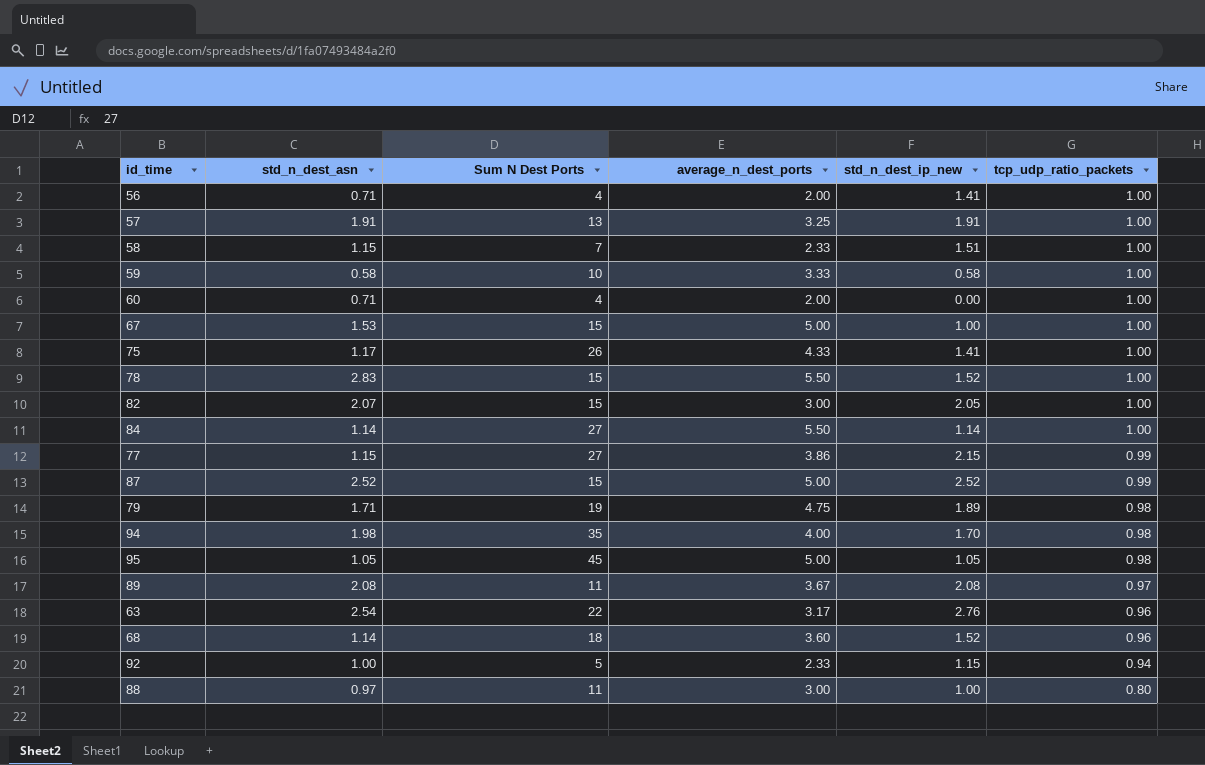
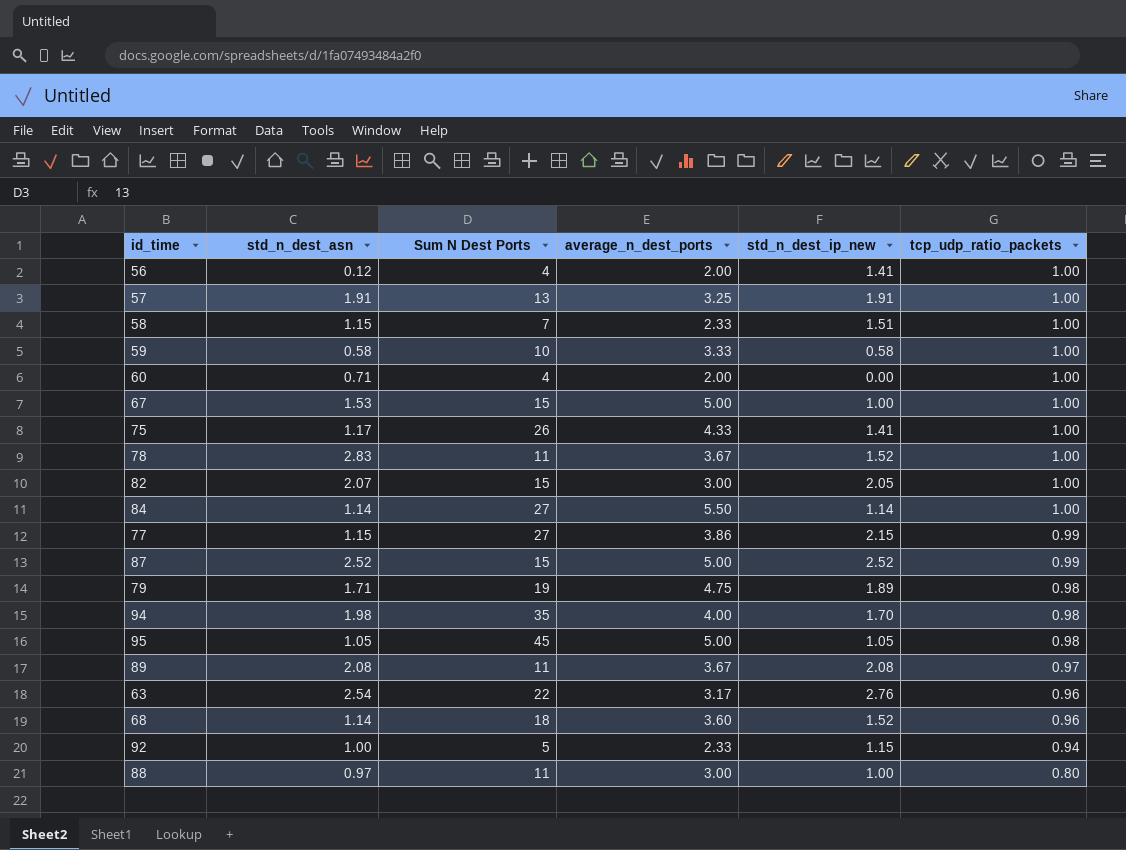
56 | std_n_dest_asn: 0.71 -> 0.12
78 | Sum N Dest Ports: 15 -> 11
78 | average_n_dest_ports: 5.50 -> 3.67

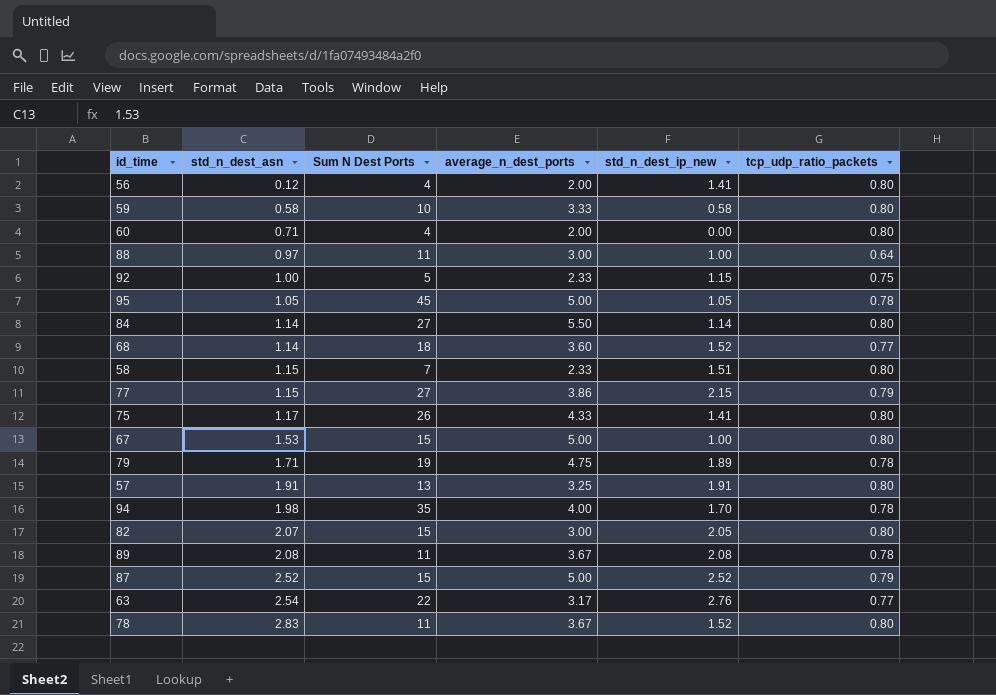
row order: tcp_udp_ratio_packets descending -> std_n_dest_asn ascending
56 | tcp_udp_ratio_packets: 1.00 -> 0.80
59 | tcp_udp_ratio_packets: 1.00 -> 0.80
60 | tcp_udp_ratio_packets: 1.00 -> 0.80
88 | tcp_udp_ratio_packets: 0.80 -> 0.64
92 | tcp_udp_ratio_packets: 0.94 -> 0.75
95 | tcp_udp_ratio_packets: 0.98 -> 0.78
84 | tcp_udp_ratio_packets: 1.00 -> 0.80
68 | tcp_udp_ratio_packets: 0.96 -> 0.77
58 | tcp_udp_ratio_packets: 1.00 -> 0.80
77 | tcp_udp_ratio_packets: 0.99 -> 0.79
75 | tcp_udp_ratio_packets: 1.00 -> 0.80
67 | tcp_udp_ratio_packets: 1.00 -> 0.80
79 | tcp_udp_ratio_packets: 0.98 -> 0.78
57 | tcp_udp_ratio_packets: 1.00 -> 0.80
94 | tcp_udp_ratio_packets: 0.98 -> 0.78
82 | tcp_udp_ratio_packets: 1.00 -> 0.80
89 | tcp_udp_ratio_packets: 0.97 -> 0.78
87 | tcp_udp_ratio_packets: 0.99 -> 0.79
63 | tcp_udp_ratio_packets: 0.96 -> 0.77
78 | tcp_udp_ratio_packets: 1.00 -> 0.80

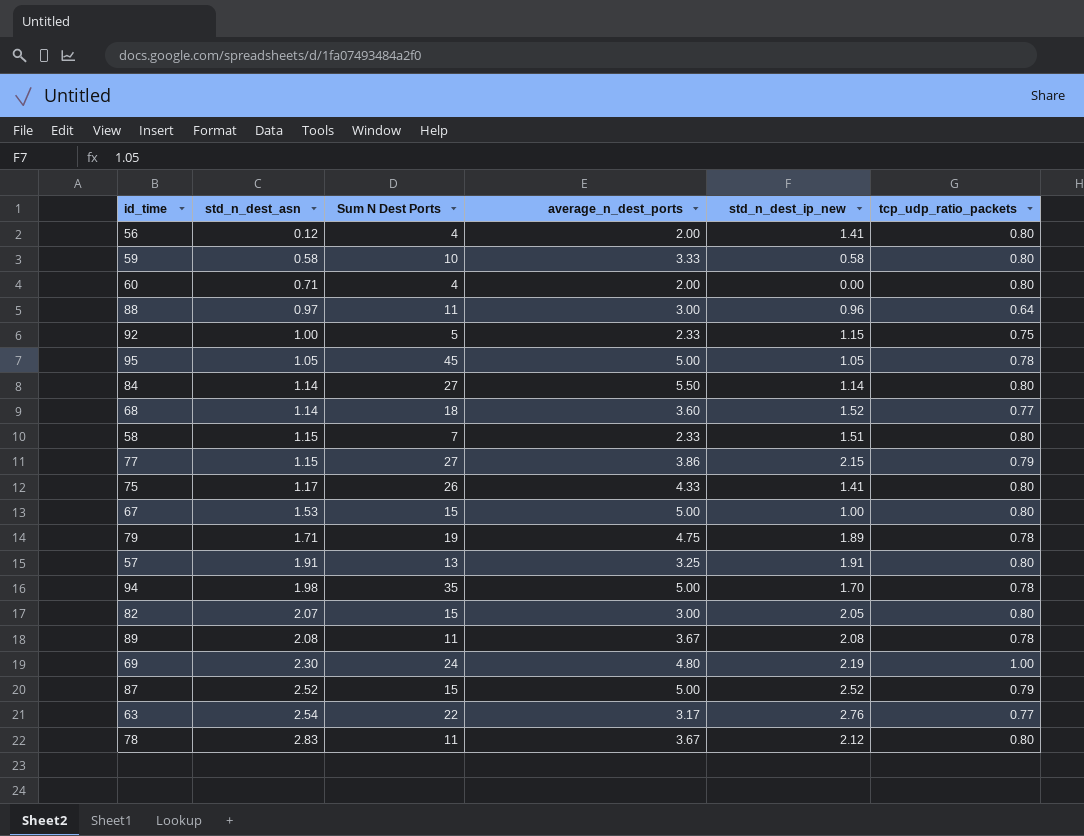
88 | std_n_dest_ip_new: 1.00 -> 0.96
94 | average_n_dest_ports: 4.00 -> 5.00
row 69: none -> 2.30 | 24 | 4.80 | 2.19 | 1.00
78 | std_n_dest_ip_new: 1.52 -> 2.12

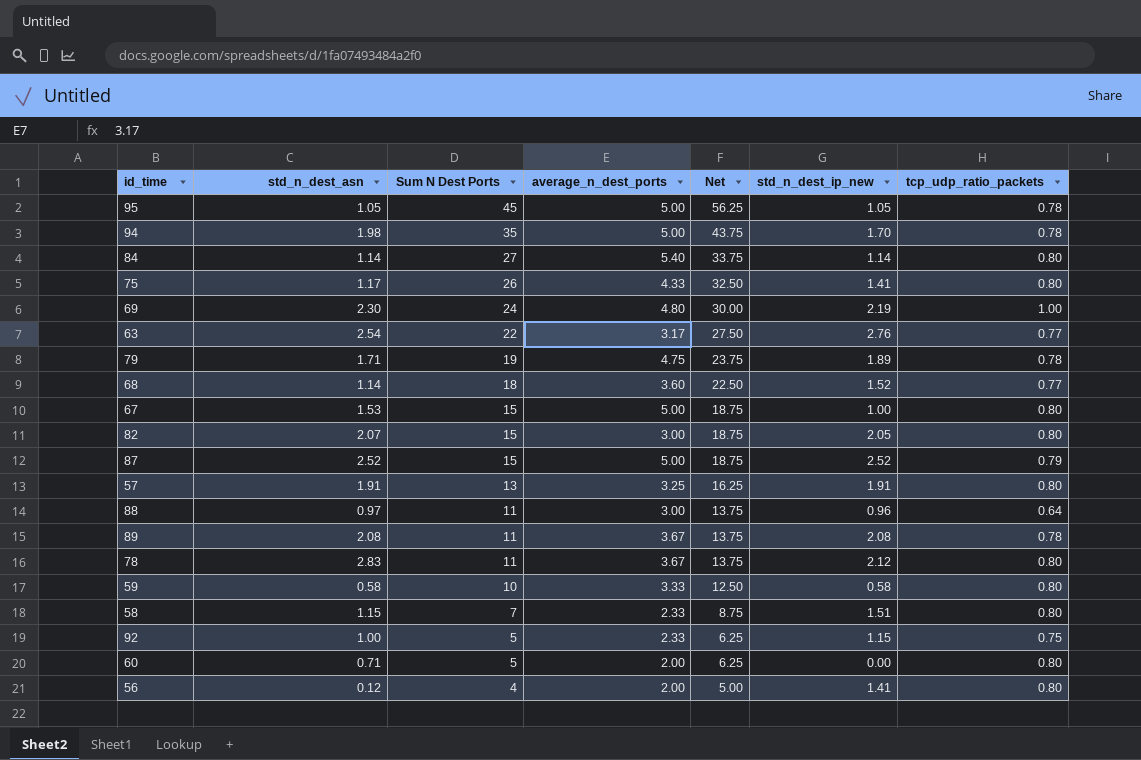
row order: std_n_dest_asn ascending -> Sum N Dest Ports descending
column Net | formula: none -> [Sum N Dest Ports] * 1.25
row 77: 1.15 | 27 | 3.86 | 2.15 | 0.79 -> none
84 | average_n_dest_ports: 5.50 -> 5.40
60 | Sum N Dest Ports: 4 -> 5

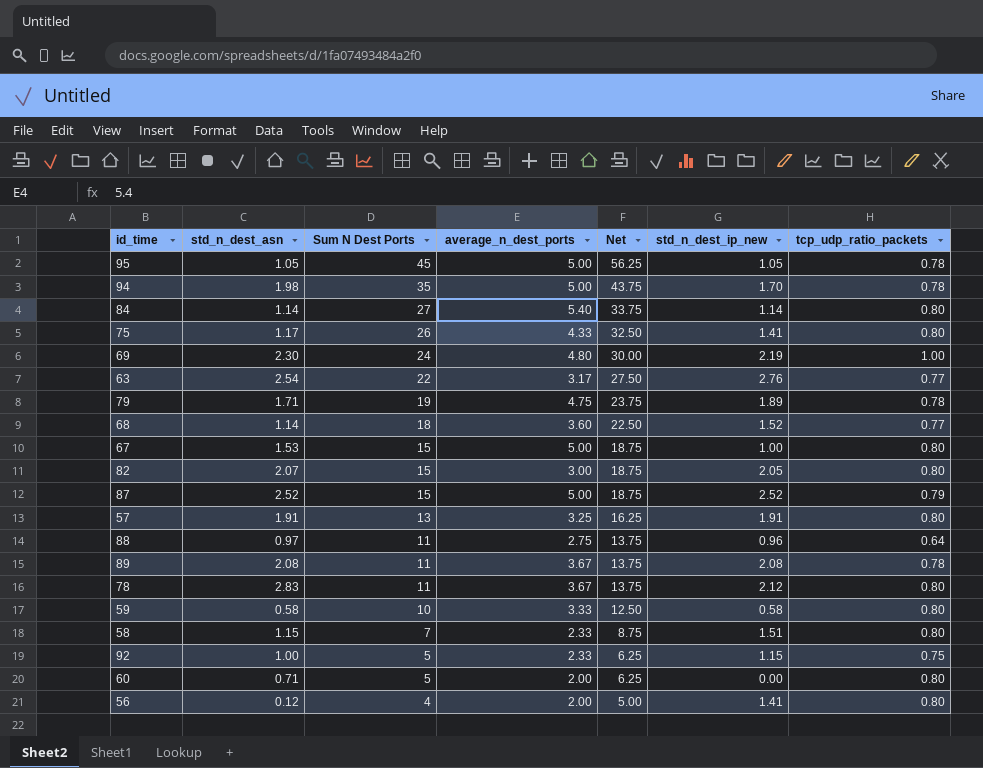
88 | average_n_dest_ports: 3.00 -> 2.75

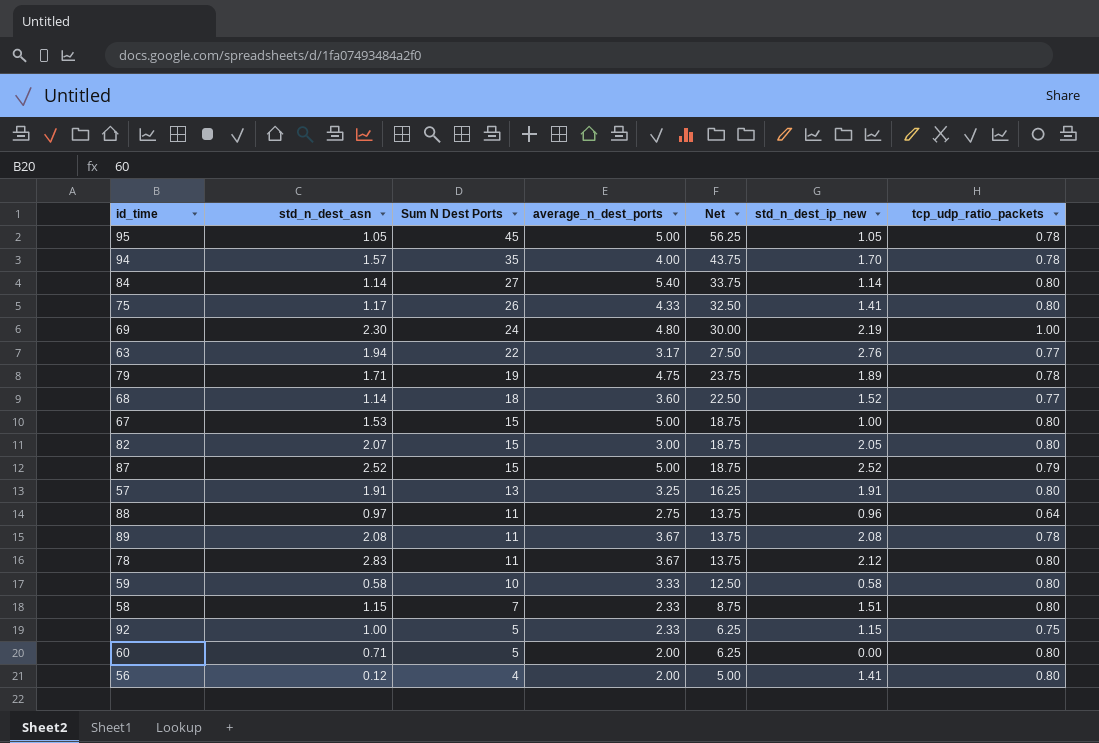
94 | std_n_dest_asn: 1.98 -> 1.57
94 | average_n_dest_ports: 5.00 -> 4.00
63 | std_n_dest_asn: 2.54 -> 1.94

